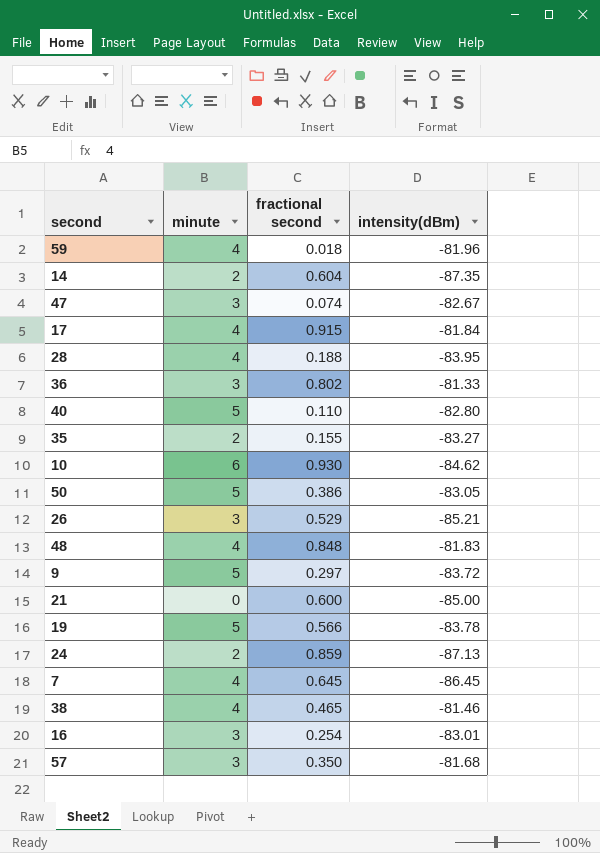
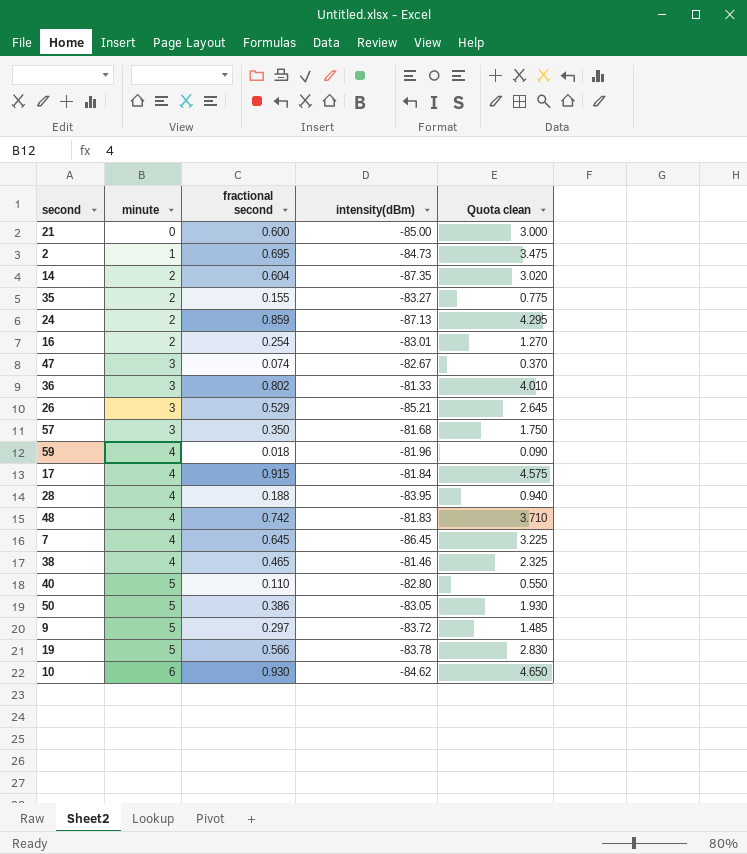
row order: none -> minute ascending
column Quota clean | formula: none -> [fractional second] * 5
row 2: none -> 1 | 0.695 | -84.73 | 3.475
16 | minute: 3 -> 2
48 | fractional second: 0.848 -> 0.742

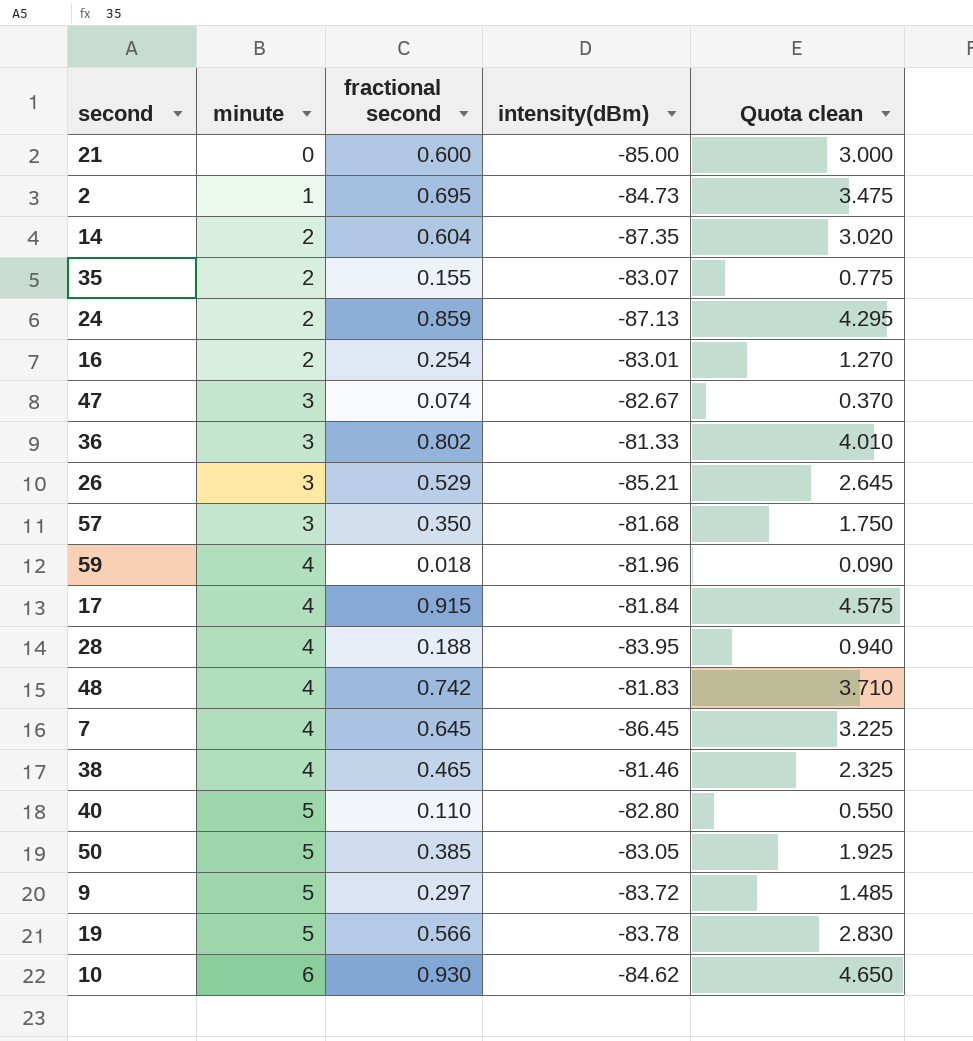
35 | intensity(dBm): -83.27 -> -83.07
50 | fractional second: 0.386 -> 0.385
50 | Quota clean: 1.930 -> 1.925

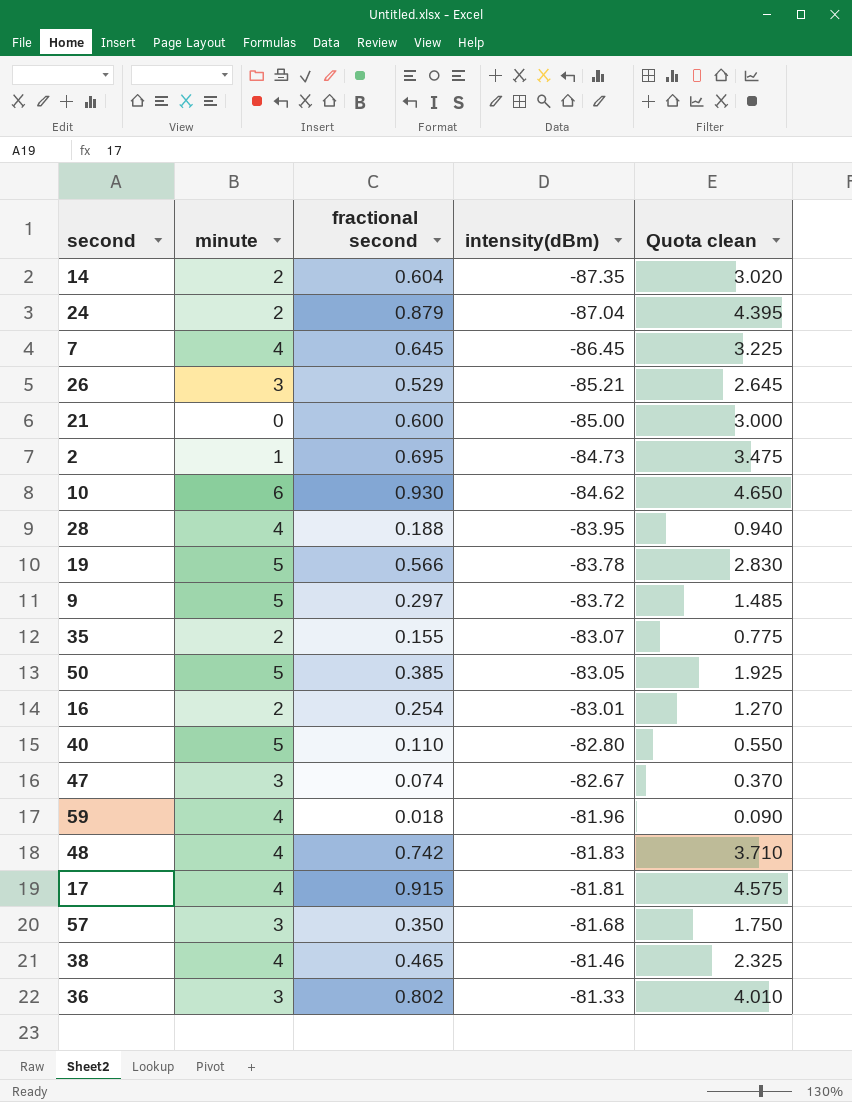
row order: minute ascending -> intensity(dBm) ascending
24 | fractional second: 0.859 -> 0.879
24 | intensity(dBm): -87.13 -> -87.04
24 | Quota clean: 4.295 -> 4.395
17 | intensity(dBm): -81.84 -> -81.81

